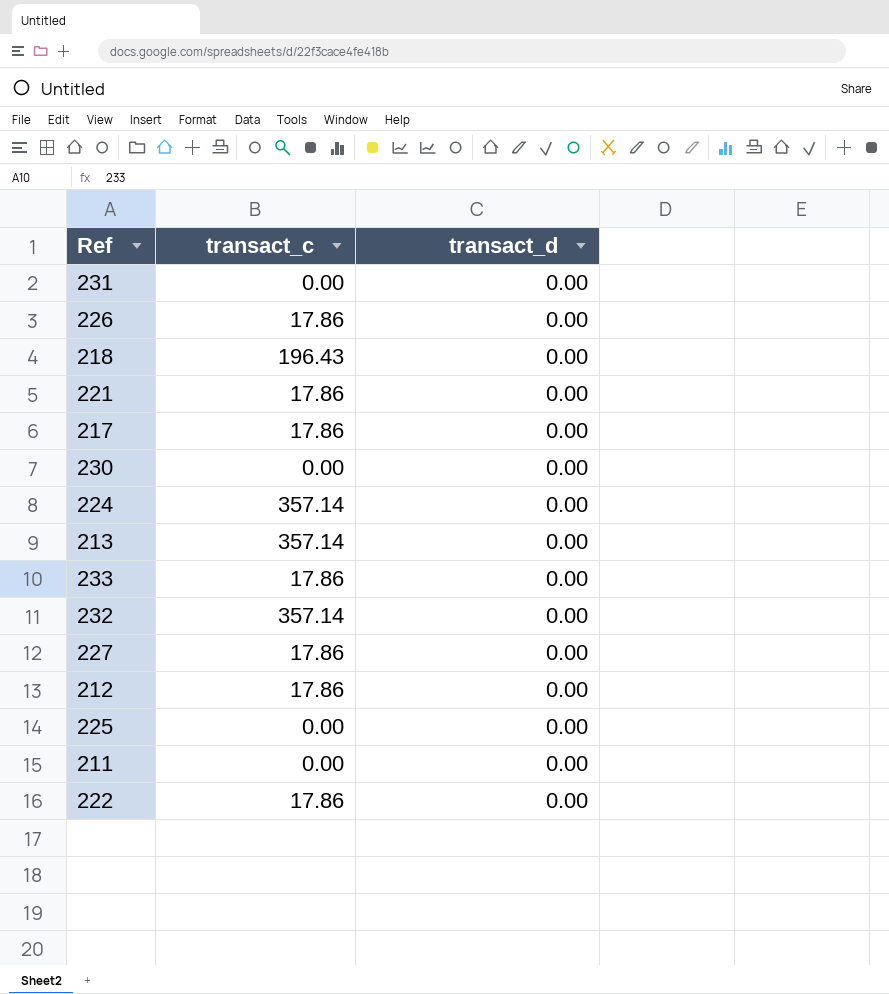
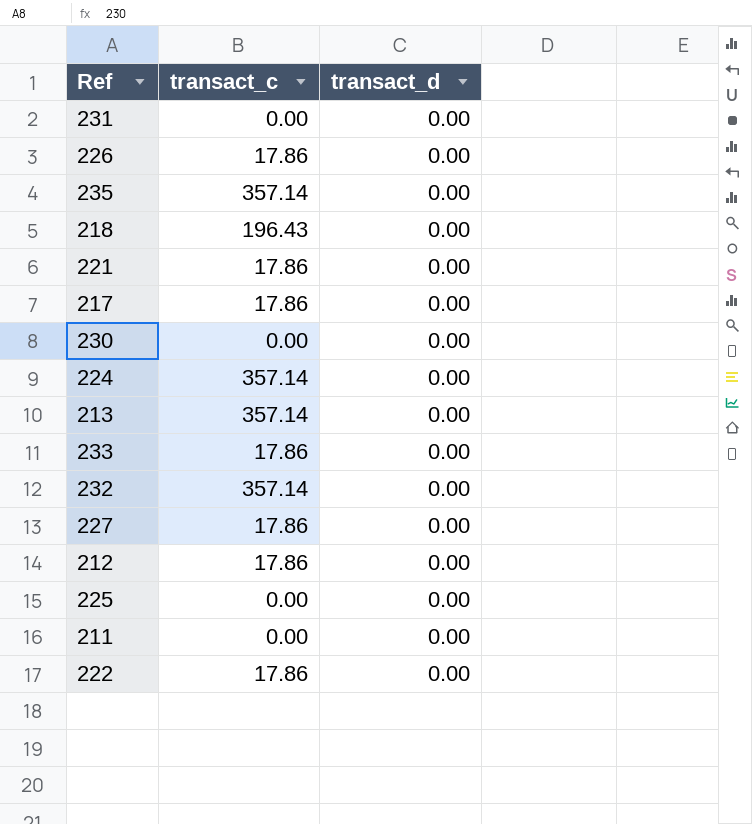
row 235: none -> 357.14 | 0.00

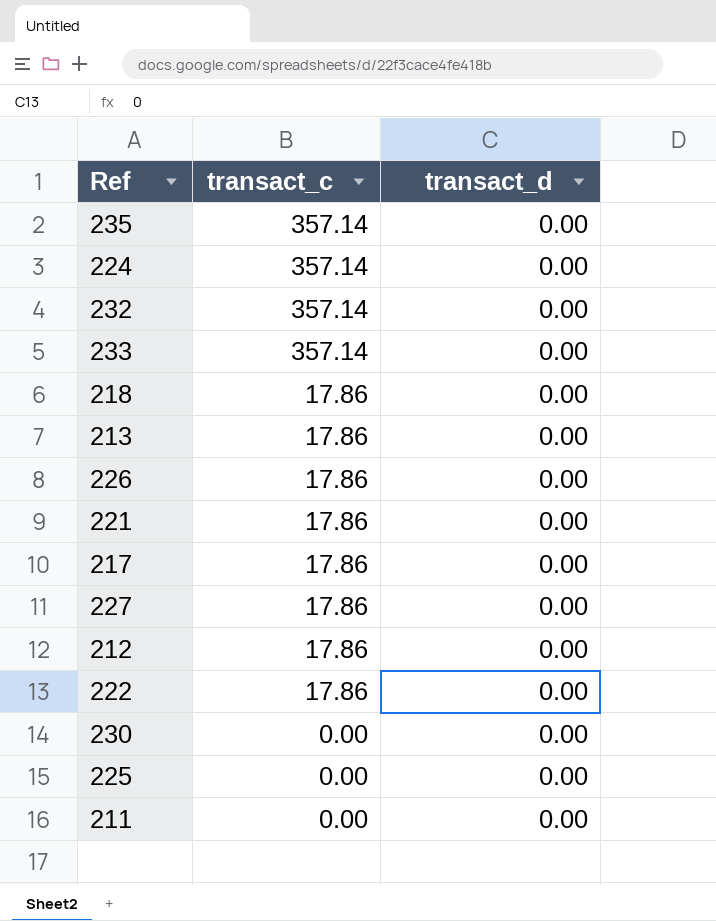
row order: none -> transact_c descending
row 231: 0.00 | 0.00 -> none
233 | transact_c: 17.86 -> 357.14
218 | transact_c: 196.43 -> 17.86
213 | transact_c: 357.14 -> 17.86

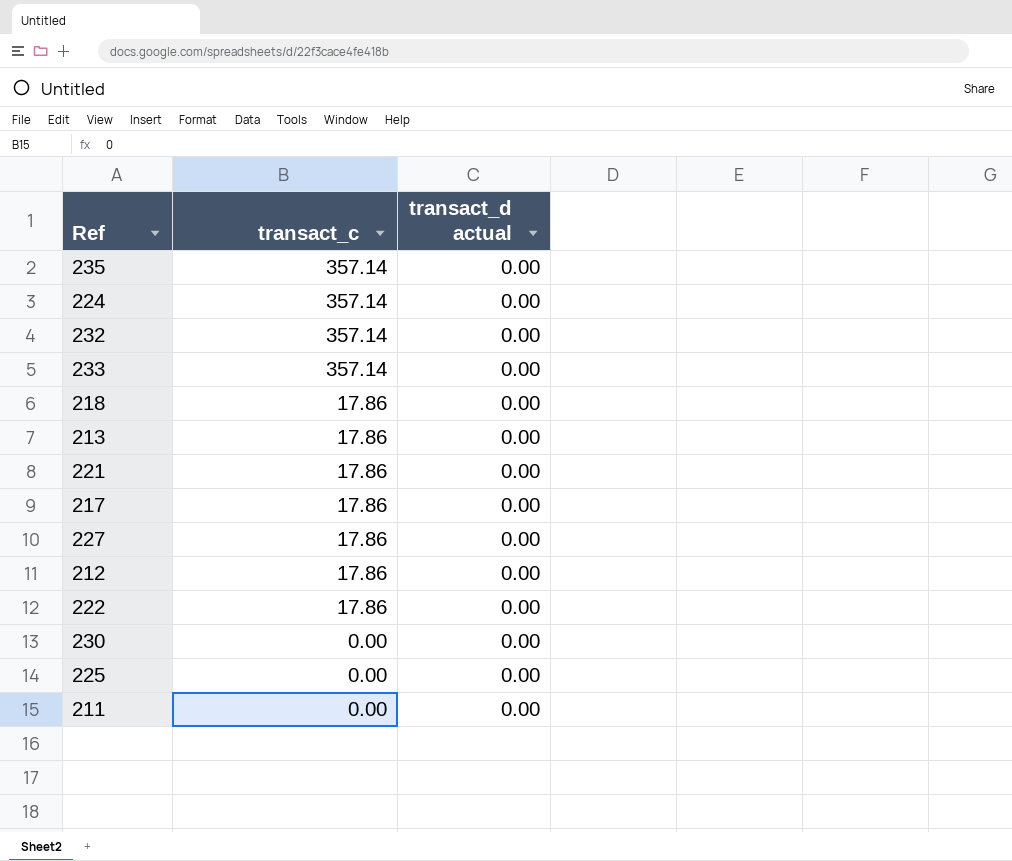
column name: transact_d -> transact_d actual
row 226: 17.86 | 0.00 -> none

